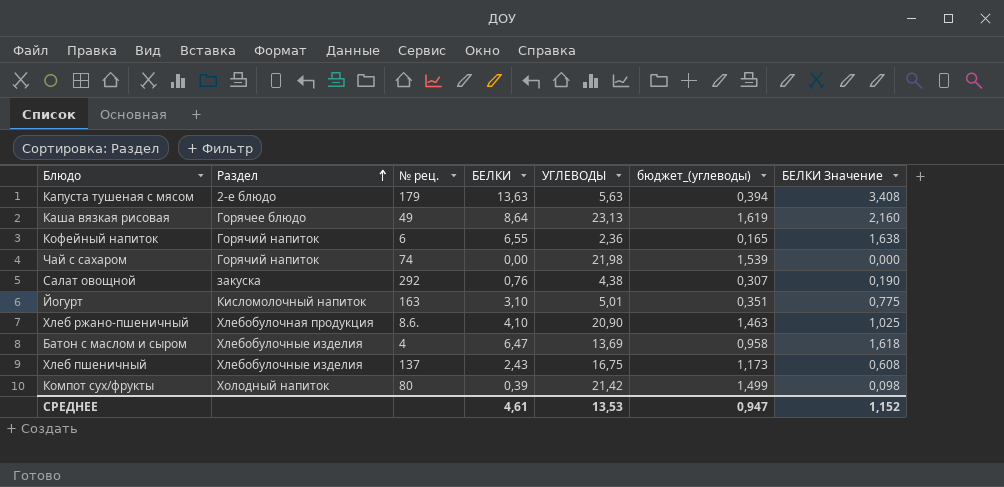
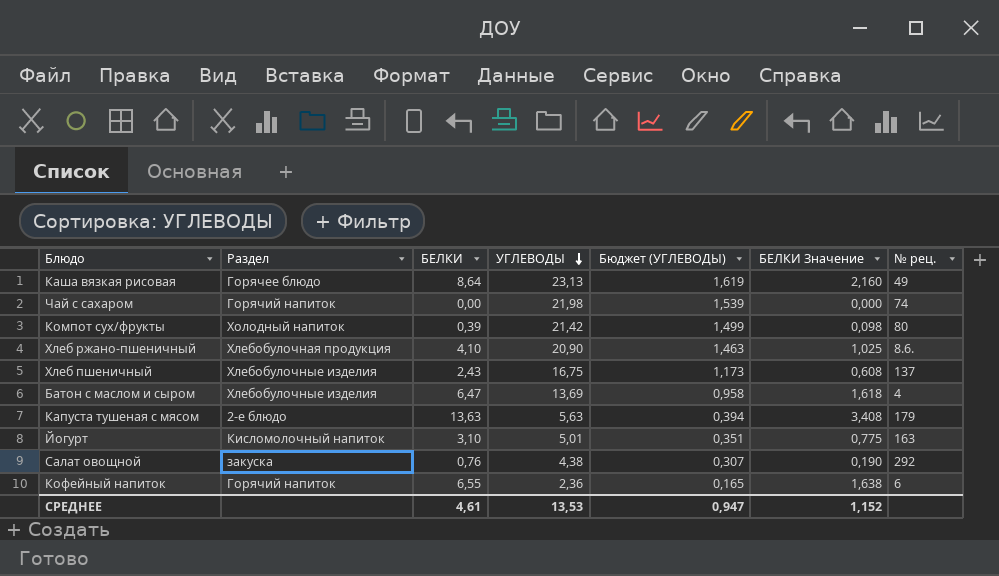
row order: Раздел ascending -> УГЛЕВОДЫ descending
column name: бюджет_(углеводы) -> Бюджет (УГЛЕВОДЫ)
column № рец. | position: 3 -> 7

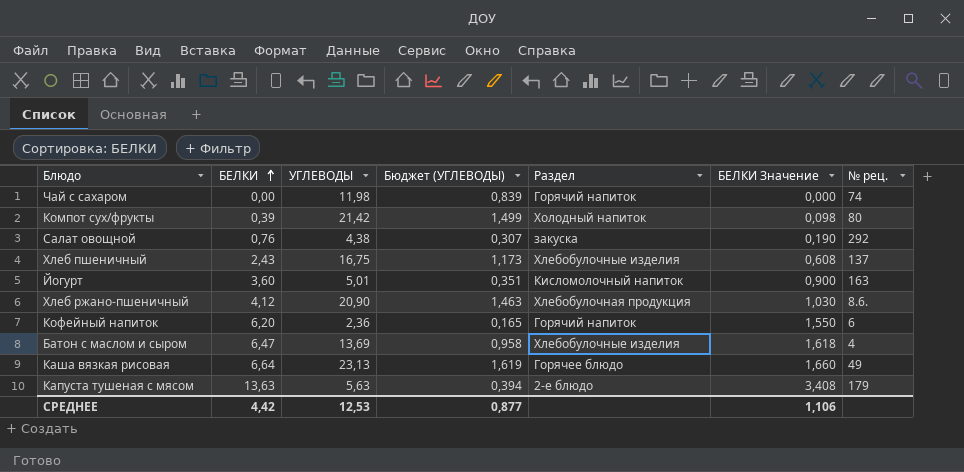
row order: УГЛЕВОДЫ descending -> БЕЛКИ ascending
column Раздел | position: 2 -> 5
Чай с сахаром | УГЛЕВОДЫ: 21,98 -> 11,98
Чай с сахаром | Бюджет (УГЛЕВОДЫ): 1,539 -> 0,839
Йогурт | БЕЛКИ: 3,10 -> 3,60
Йогурт | БЕЛКИ Значение: 0,775 -> 0,900
Хлеб ржано-пшеничный | БЕЛКИ: 4,10 -> 4,12
Хлеб ржано-пшеничный | БЕЛКИ Значение: 1,025 -> 1,030
Кофейный напиток | БЕЛКИ: 6,55 -> 6,20
Кофейный напиток | БЕЛКИ Значение: 1,638 -> 1,550
Каша вязкая рисовая | БЕЛКИ: 8,64 -> 6,64
Каша вязкая рисовая | БЕЛКИ Значение: 2,160 -> 1,660
СРЕДНЕЕ | БЕЛКИ: 4,61 -> 4,42
СРЕДНЕЕ | УГЛЕВОДЫ: 13,53 -> 12,53
СРЕДНЕЕ | Бюджет (УГЛЕВОДЫ): 0,947 -> 0,877
СРЕДНЕЕ | БЕЛКИ Значение: 1,152 -> 1,106

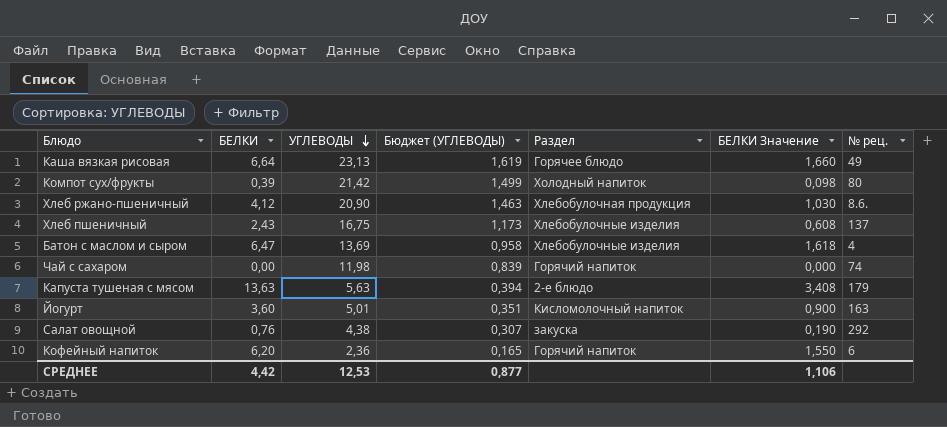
row order: БЕЛКИ ascending -> УГЛЕВОДЫ descending

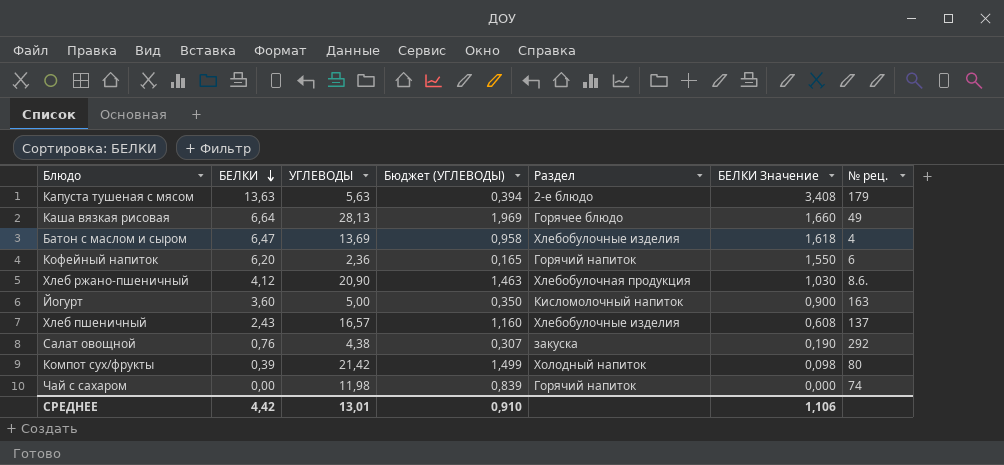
row order: УГЛЕВОДЫ descending -> БЕЛКИ descending
Каша вязкая рисовая | УГЛЕВОДЫ: 23,13 -> 28,13
Каша вязкая рисовая | Бюджет (УГЛЕВОДЫ): 1,619 -> 1,969
Йогурт | УГЛЕВОДЫ: 5,01 -> 5,00
Йогурт | Бюджет (УГЛЕВОДЫ): 0,351 -> 0,350
Хлеб пшеничный | УГЛЕВОДЫ: 16,75 -> 16,57
Хлеб пшеничный | Бюджет (УГЛЕВОДЫ): 1,173 -> 1,160
СРЕДНЕЕ | УГЛЕВОДЫ: 12,53 -> 13,01
СРЕДНЕЕ | Бюджет (УГЛЕВОДЫ): 0,877 -> 0,910

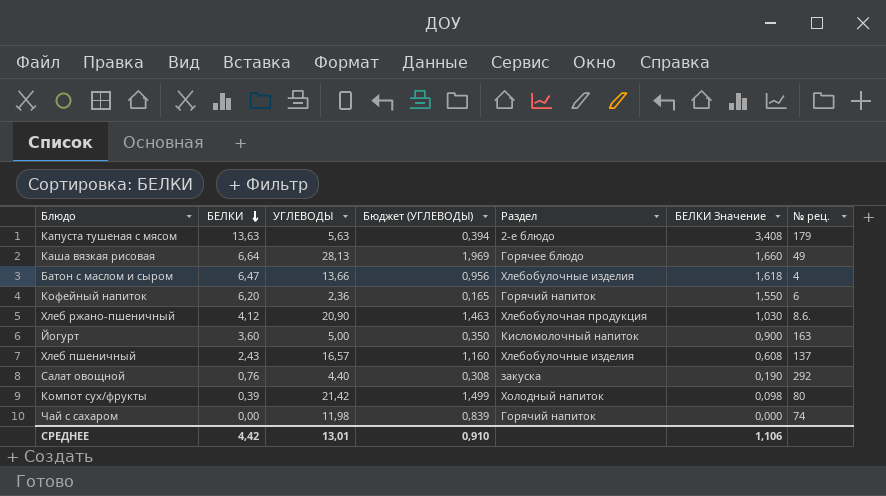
Батон с маслом и сыром | УГЛЕВОДЫ: 13,69 -> 13,66
Батон с маслом и сыром | Бюджет (УГЛЕВОДЫ): 0,958 -> 0,956
Салат овощной | УГЛЕВОДЫ: 4,38 -> 4,40
Салат овощной | Бюджет (УГЛЕВОДЫ): 0,307 -> 0,308

